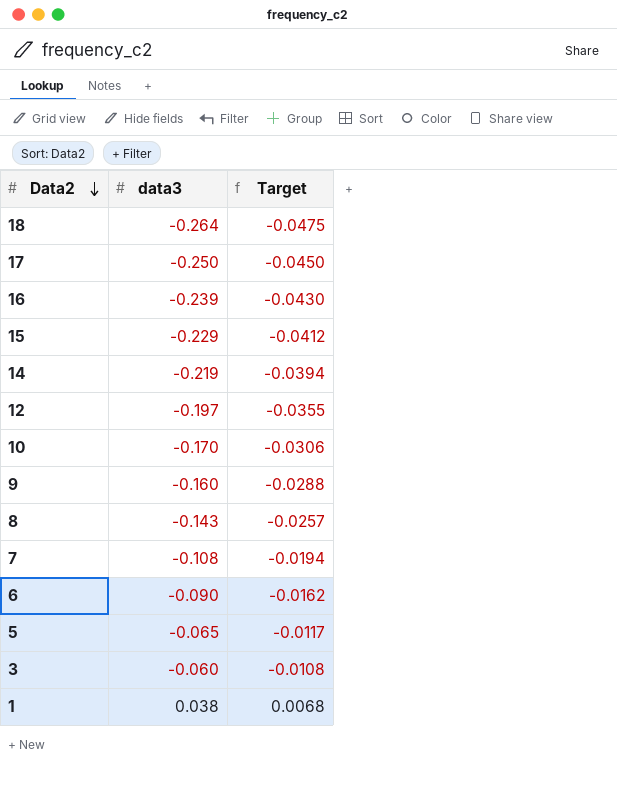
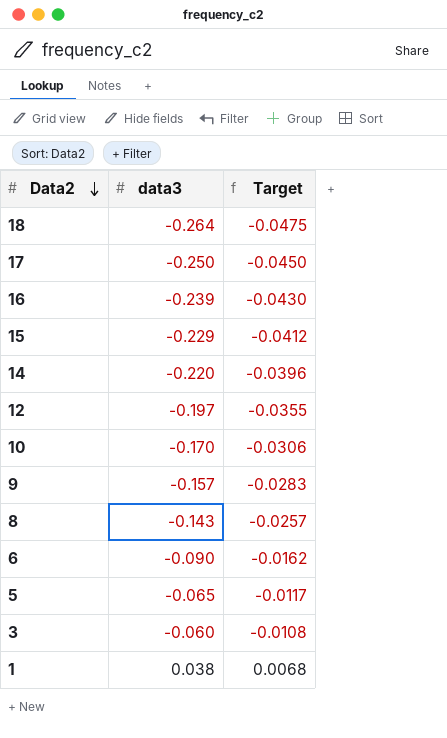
row 7: -0.108 | -0.0194 -> none
14 | data3: -0.219 -> -0.220
14 | Target: -0.0394 -> -0.0396
9 | data3: -0.160 -> -0.157
9 | Target: -0.0288 -> -0.0283

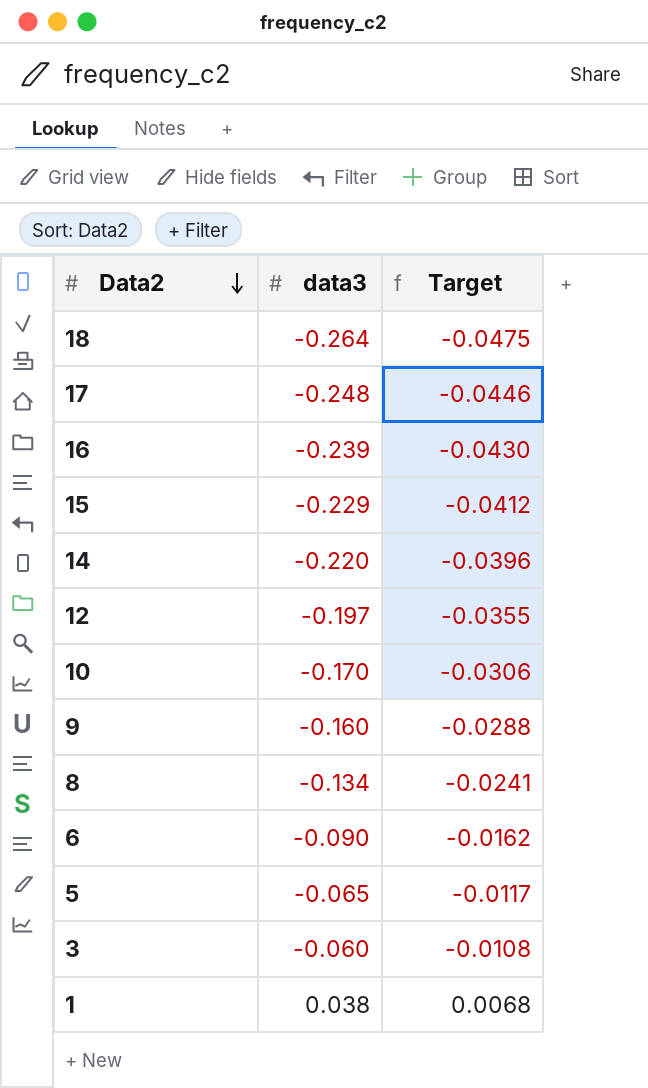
17 | data3: -0.250 -> -0.248
17 | Target: -0.0450 -> -0.0446
9 | data3: -0.157 -> -0.160
9 | Target: -0.0283 -> -0.0288
8 | data3: -0.143 -> -0.134
8 | Target: -0.0257 -> -0.0241

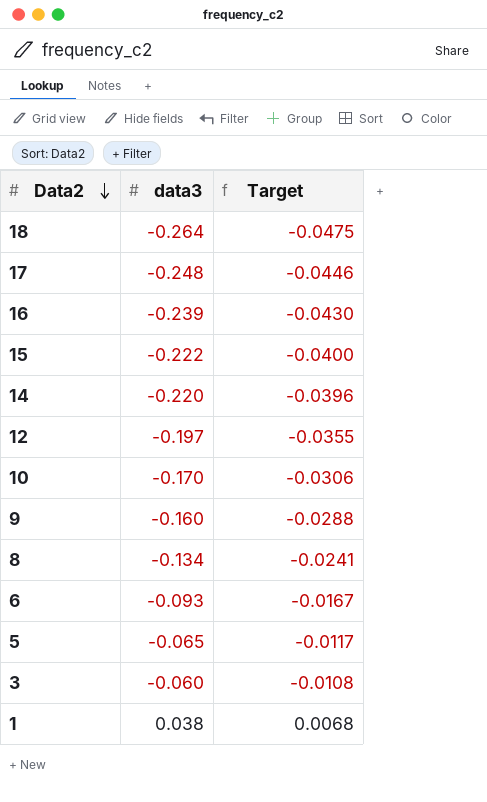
15 | data3: -0.229 -> -0.222
15 | Target: -0.0412 -> -0.0400
6 | data3: -0.090 -> -0.093
6 | Target: -0.0162 -> -0.0167

